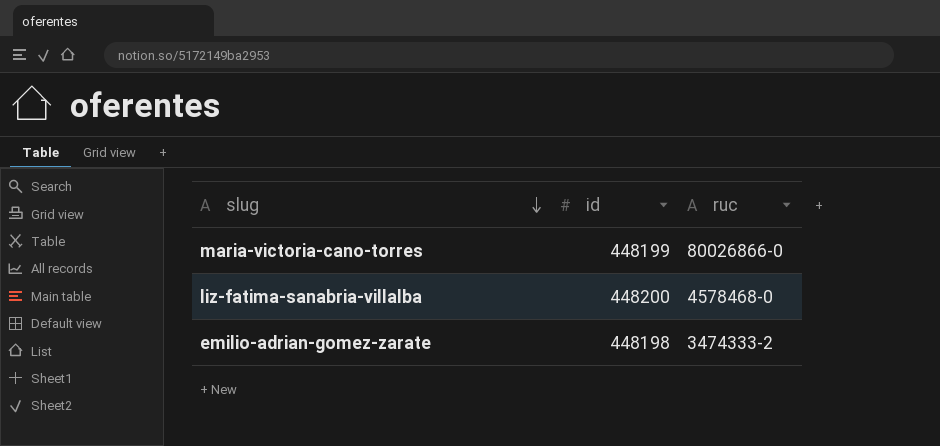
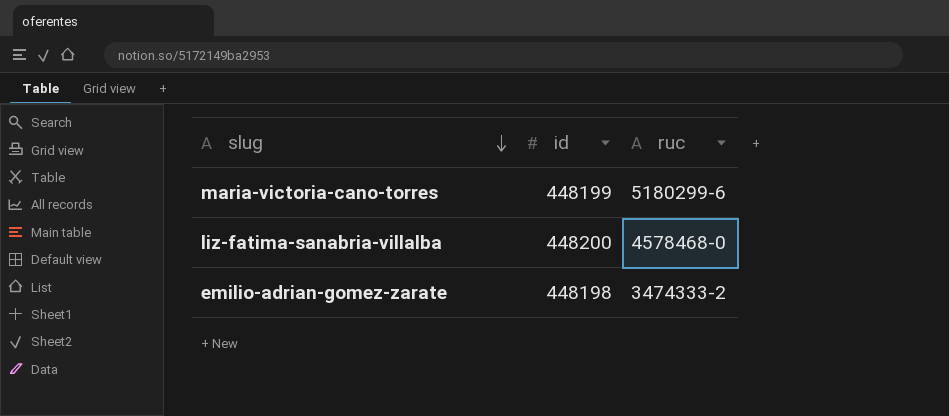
maria-victoria-cano-torres | ruc: 80026866-0 -> 5180299-6

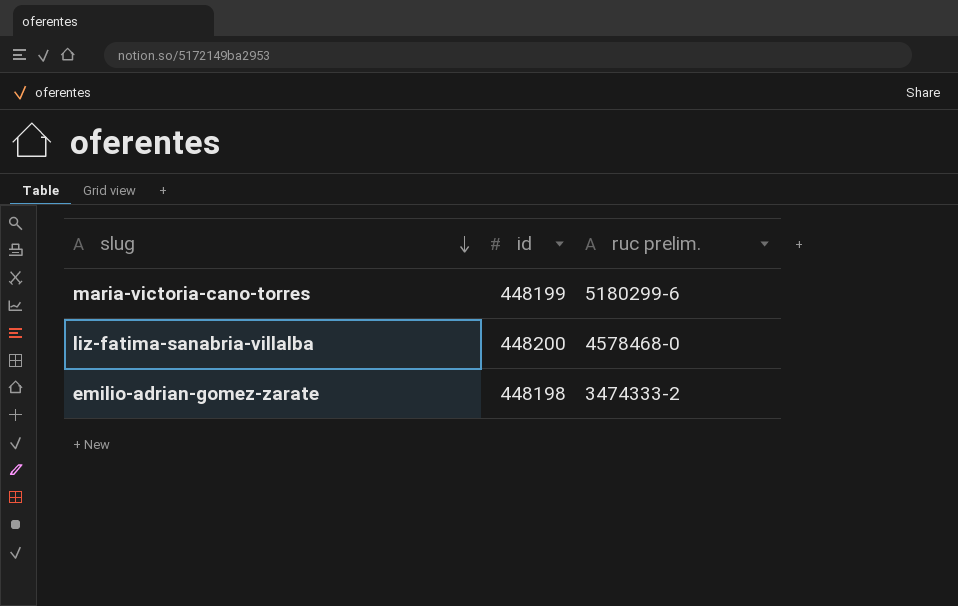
column name: ruc -> ruc prelim.

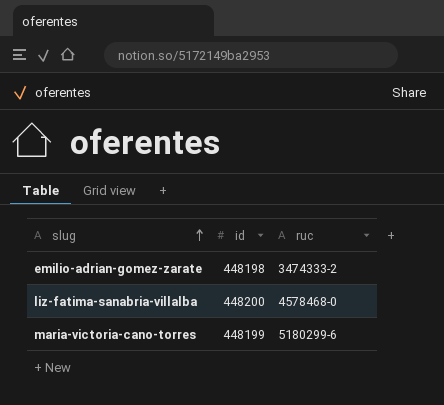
row order: slug descending -> slug ascending
column name: ruc prelim. -> ruc

